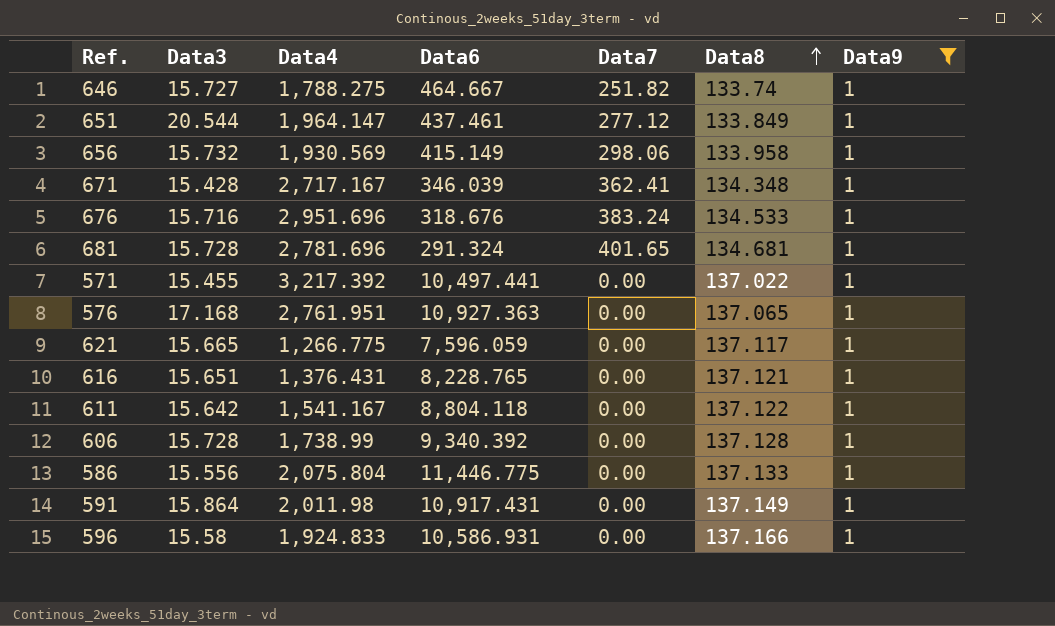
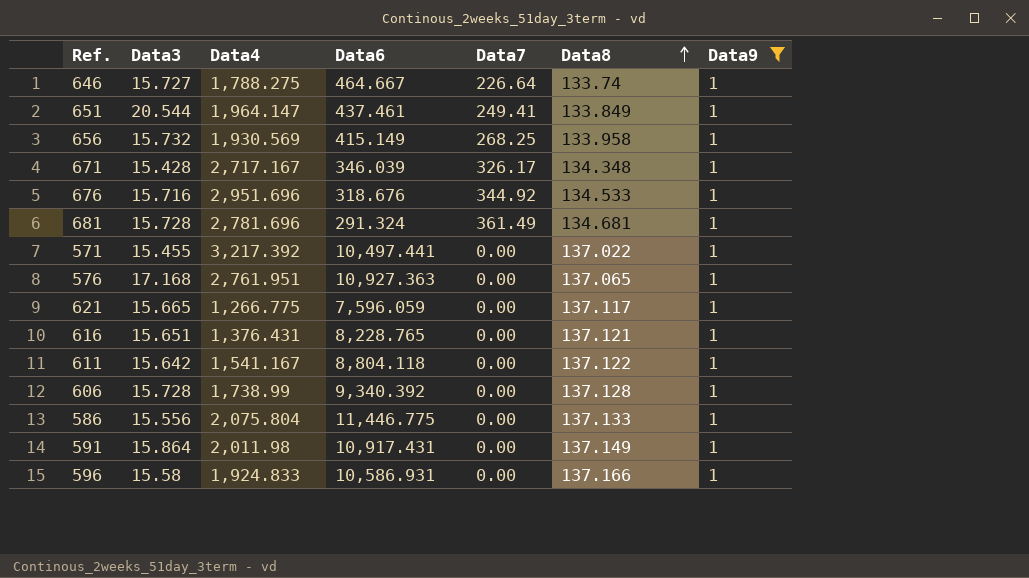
646 | Data7: 251.82 -> 226.64
651 | Data7: 277.12 -> 249.41
656 | Data7: 298.06 -> 268.25
671 | Data7: 362.41 -> 326.17
676 | Data7: 383.24 -> 344.92
681 | Data7: 401.65 -> 361.49

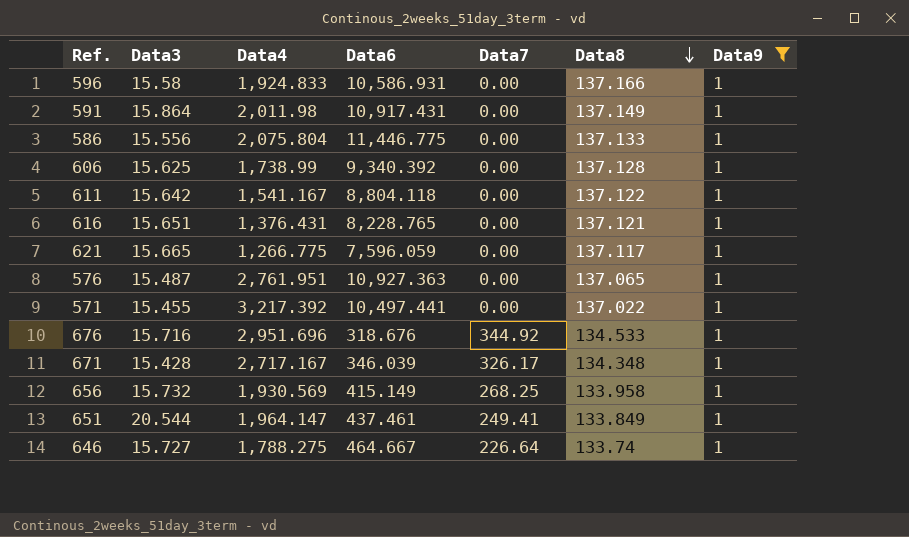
row order: Data8 ascending -> Data8 descending
row 681: 15.728 | 2,781.696 | 291.324 | 361.49 | 134.681 | 1 -> none
606 | Data3: 15.728 -> 15.625
576 | Data3: 17.168 -> 15.487

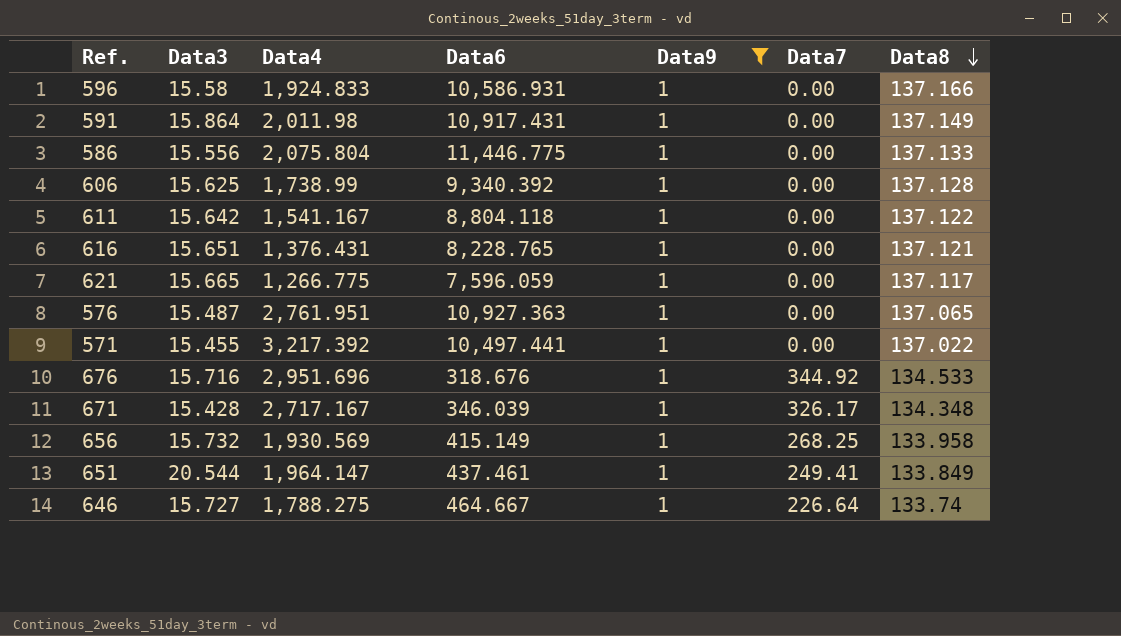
column Data9 | position: 7 -> 5

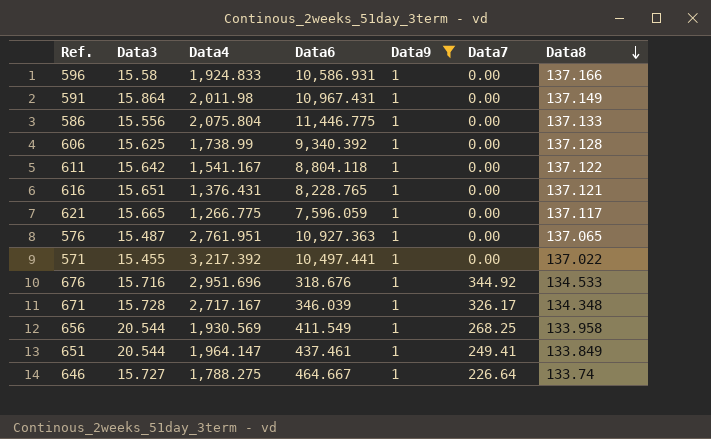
591 | Data6: 10,917.431 -> 10,967.431
671 | Data3: 15.428 -> 15.728
656 | Data3: 15.732 -> 20.544
656 | Data6: 415.149 -> 411.549

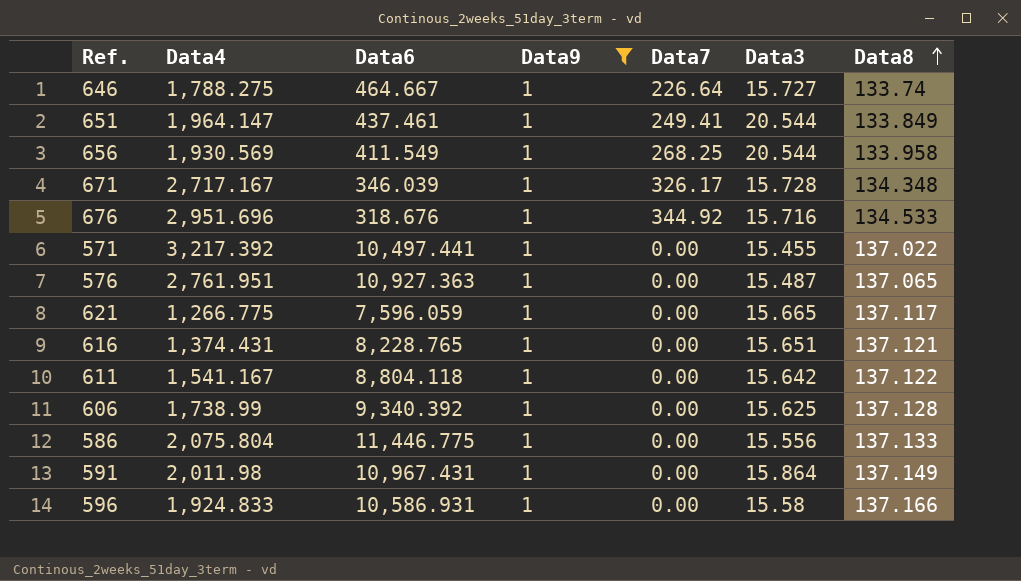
row order: Data8 descending -> Data8 ascending
column Data3 | position: 2 -> 6
616 | Data4: 1,376.431 -> 1,374.431

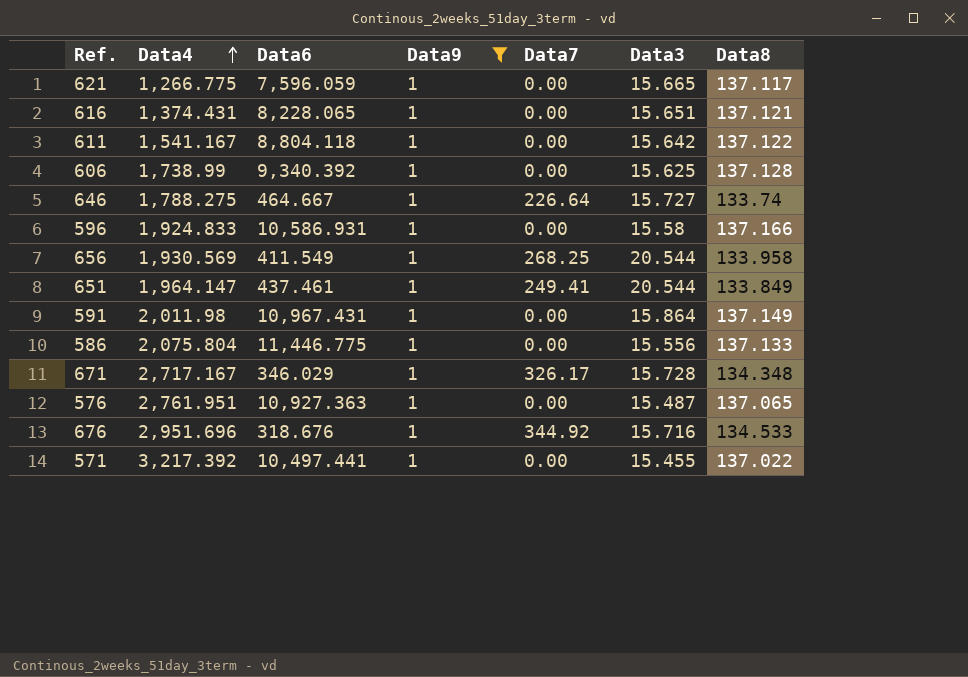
row order: Data8 ascending -> Data4 ascending
616 | Data6: 8,228.765 -> 8,228.065
671 | Data6: 346.039 -> 346.029

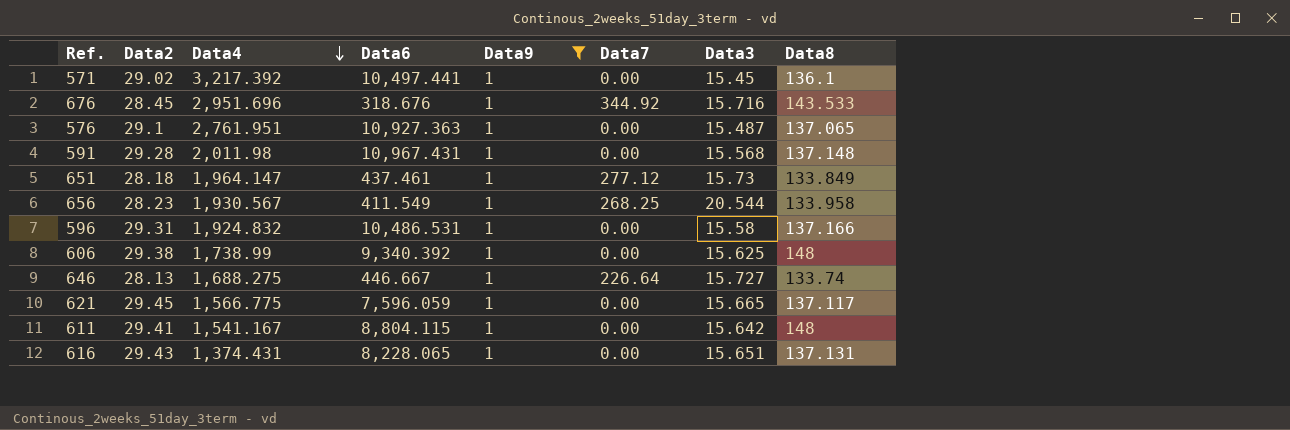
row order: Data4 ascending -> Data4 descending
column Data2 | position: none -> 2
row 586: 2,075.804 | 11,446.775 | 1 | 0.00 | 15.556 | 137.133 -> none
row 671: 2,717.167 | 346.029 | 1 | 326.17 | 15.728 | 134.348 -> none
571 | Data3: 15.455 -> 15.45
571 | Data8: 137.022 -> 136.1
676 | Data8: 134.533 -> 143.533
591 | Data3: 15.864 -> 15.568
591 | Data8: 137.149 -> 137.148
651 | Data7: 249.41 -> 277.12
651 | Data3: 20.544 -> 15.73
656 | Data4: 1,930.569 -> 1,930.567
596 | Data4: 1,924.833 -> 1,924.832
596 | Data6: 10,586.931 -> 10,486.531
606 | Data8: 137.128 -> 148
646 | Data4: 1,788.275 -> 1,688.275
646 | Data6: 464.667 -> 446.667
621 | Data4: 1,266.775 -> 1,566.775
611 | Data6: 8,804.118 -> 8,804.115
611 | Data8: 137.122 -> 148
616 | Data8: 137.121 -> 137.131

